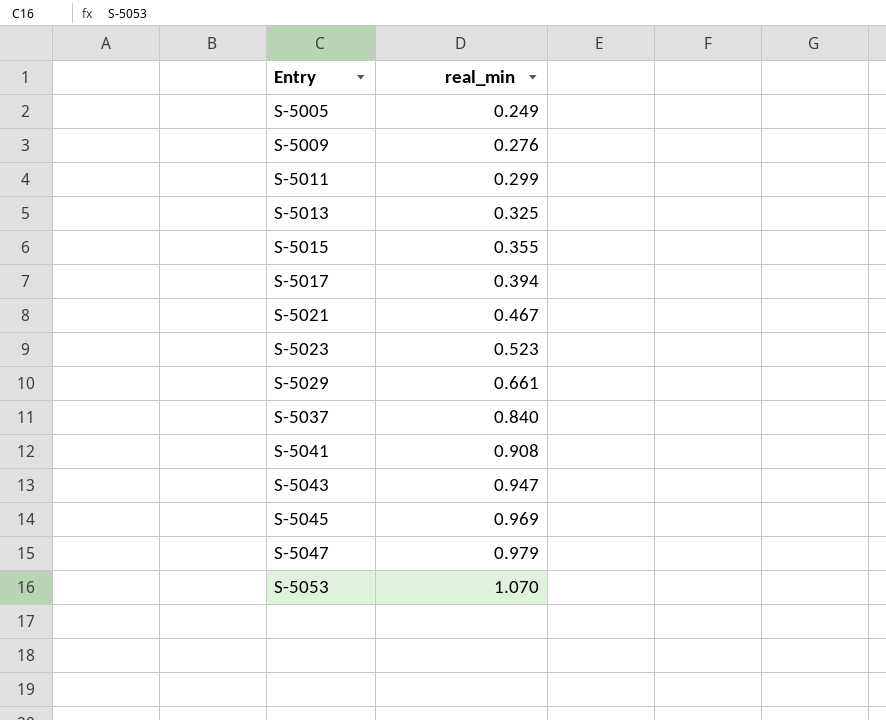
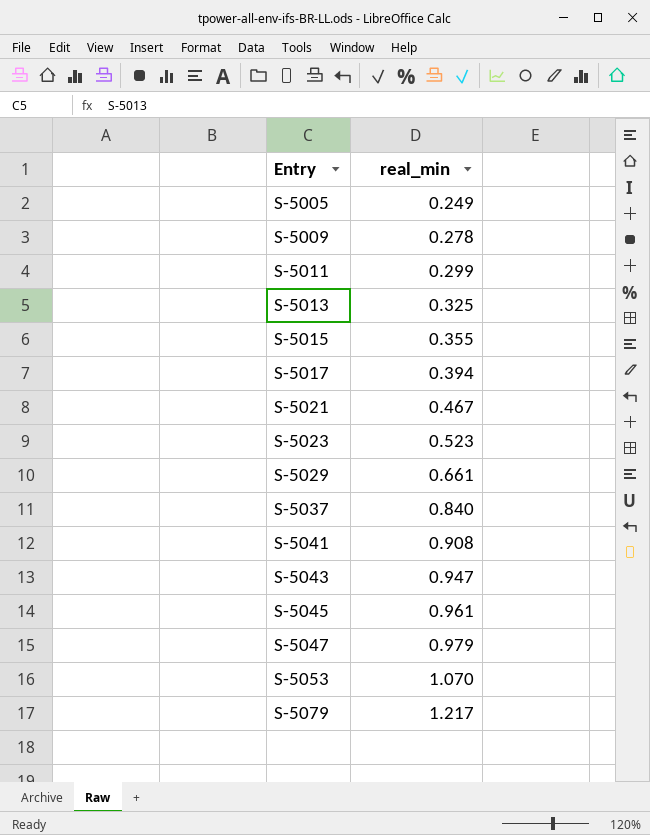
S-5009 | real_min: 0.276 -> 0.278
S-5045 | real_min: 0.969 -> 0.961
row S-5079: none -> 1.217

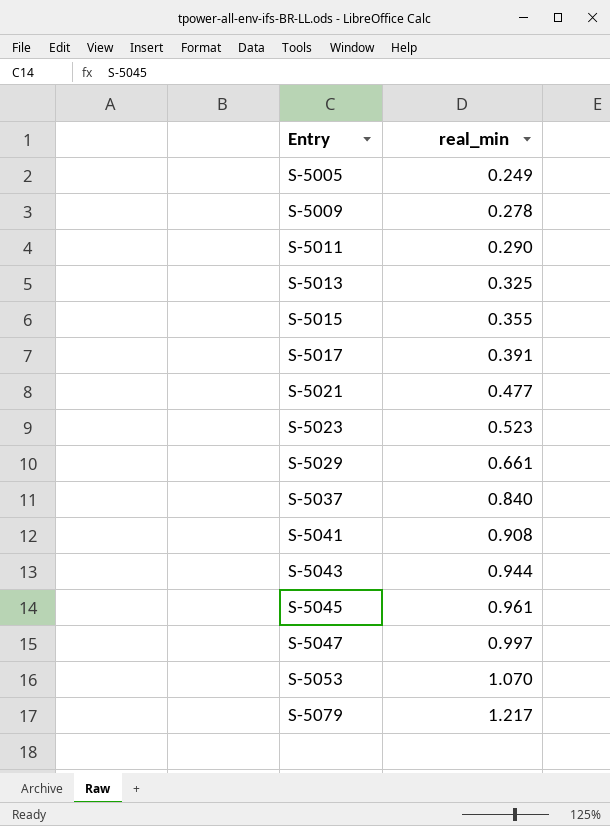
S-5011 | real_min: 0.299 -> 0.290
S-5017 | real_min: 0.394 -> 0.391
S-5021 | real_min: 0.467 -> 0.477
S-5043 | real_min: 0.947 -> 0.944
S-5047 | real_min: 0.979 -> 0.997

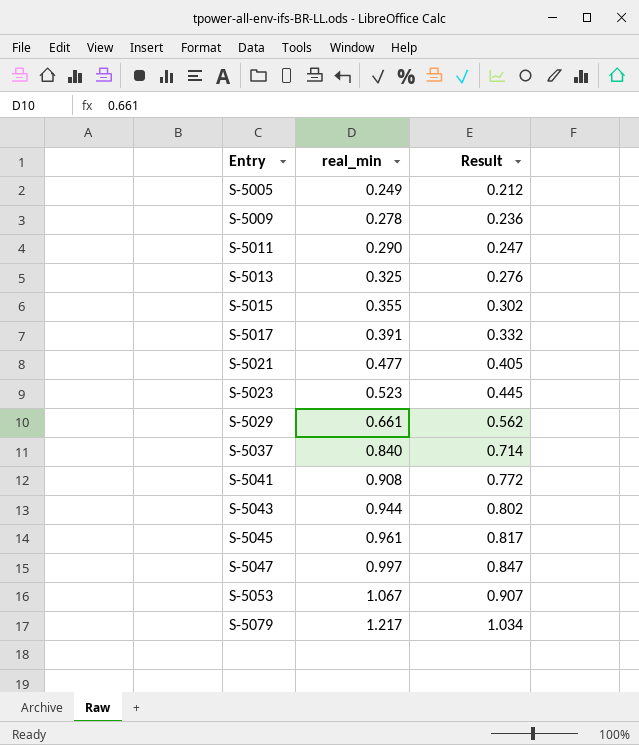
column Result | formula: none -> [real_min] * 0.85
S-5053 | real_min: 1.070 -> 1.067

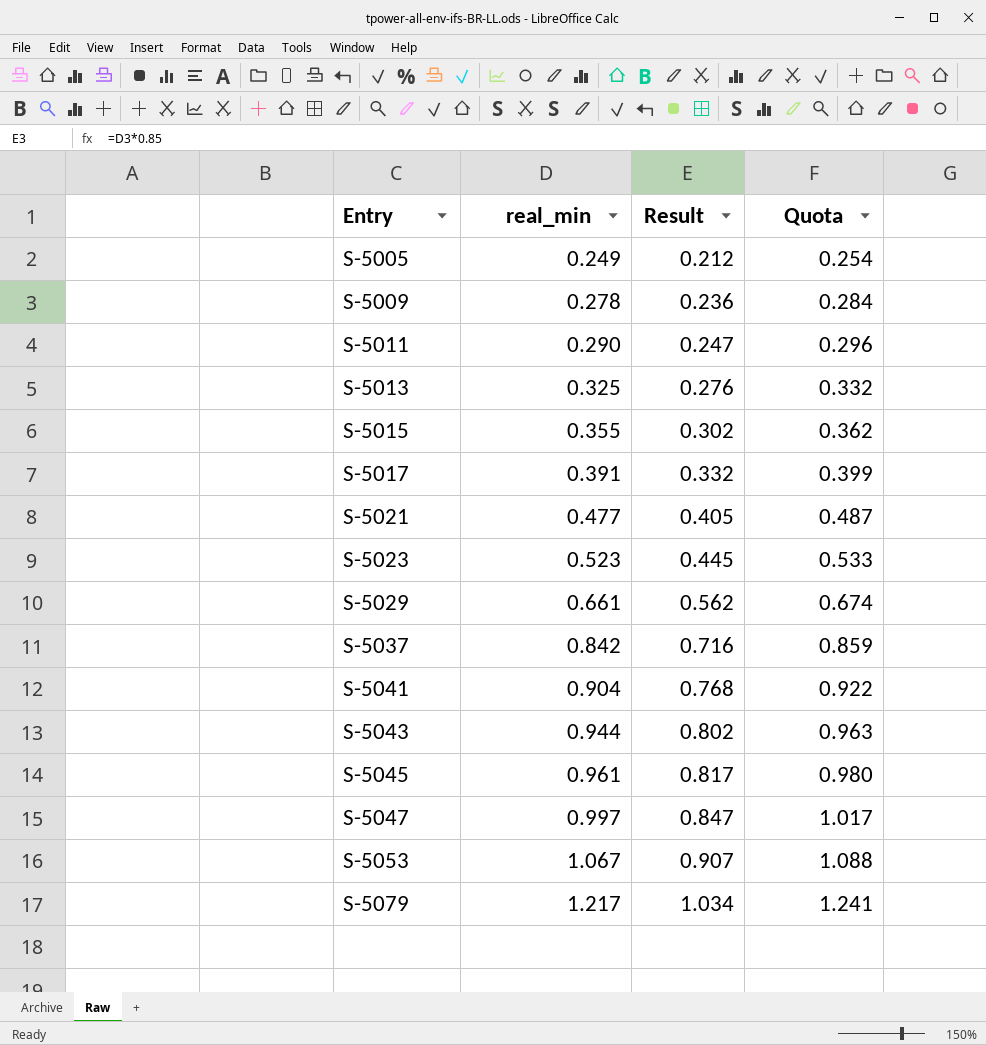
column Quota | formula: none -> [real_min] * 1.02
S-5037 | real_min: 0.840 -> 0.842
S-5037 | Result: 0.714 -> 0.716
S-5041 | real_min: 0.908 -> 0.904
S-5041 | Result: 0.772 -> 0.768

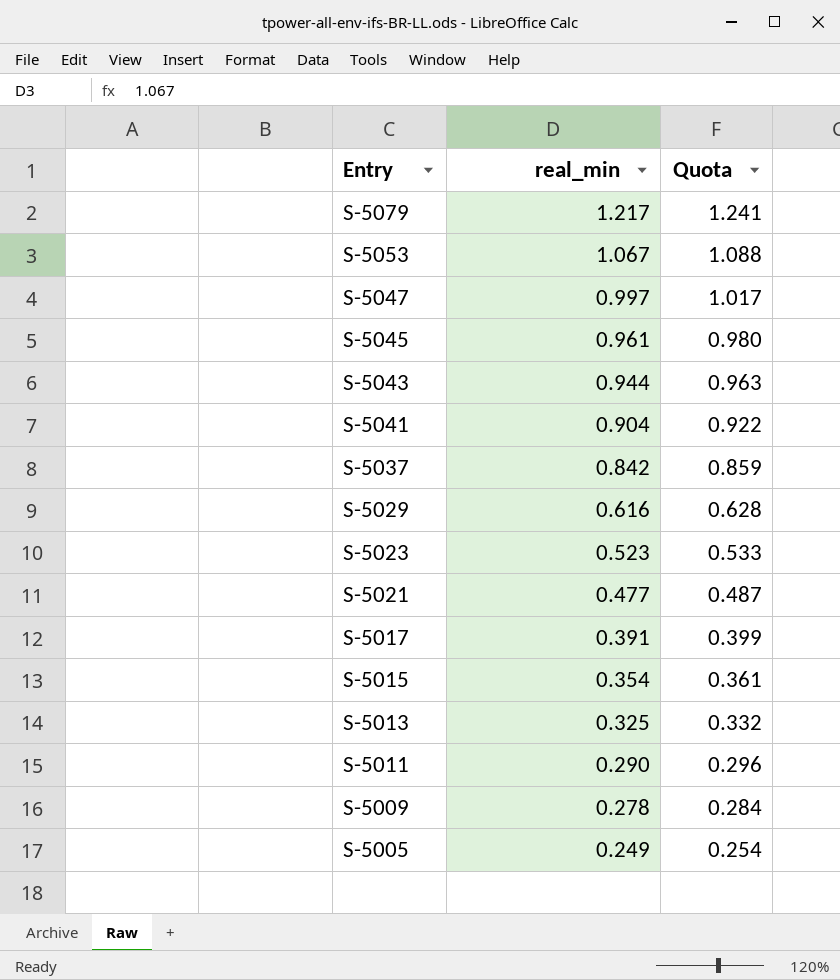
row order: Entry ascending -> Entry descending
column Result | formula: [real_min] * 0.85 -> none
S-5029 | real_min: 0.661 -> 0.616
S-5029 | Quota: 0.674 -> 0.628
S-5015 | real_min: 0.355 -> 0.354
S-5015 | Quota: 0.362 -> 0.361

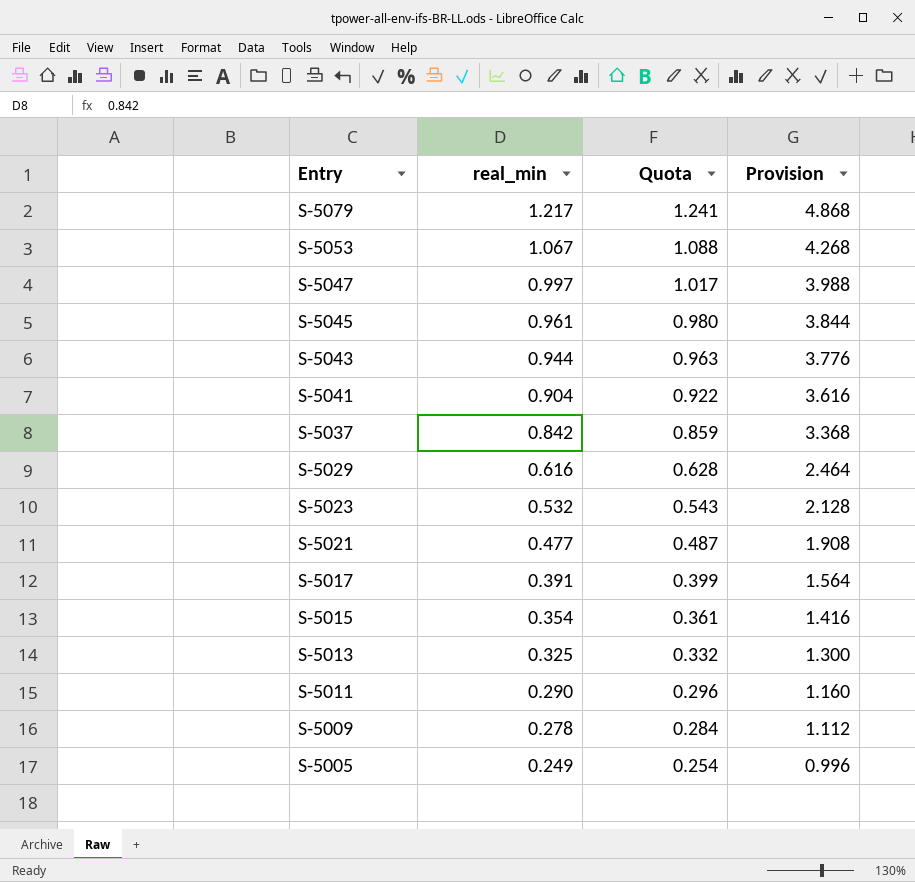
column Provision | formula: none -> [real_min] * 4
S-5023 | real_min: 0.523 -> 0.532
S-5023 | Quota: 0.533 -> 0.543

